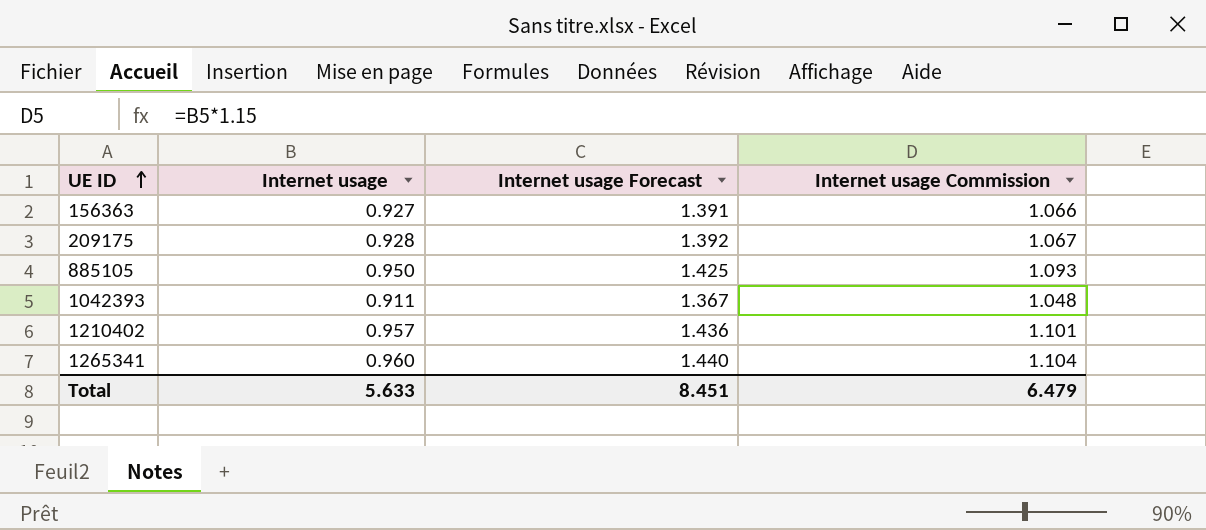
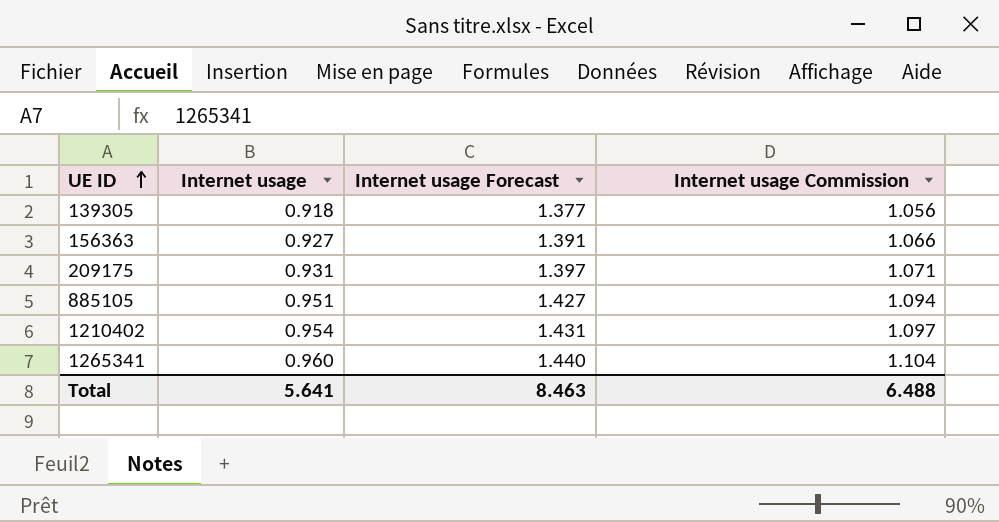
row 1042393: 0.911 | 1.367 | 1.048 -> none
row 139305: none -> 0.918 | 1.377 | 1.056
209175 | Internet usage: 0.928 -> 0.931
209175 | Internet usage Forecast: 1.392 -> 1.397
209175 | Internet usage Commission: 1.067 -> 1.071
885105 | Internet usage: 0.950 -> 0.951
885105 | Internet usage Forecast: 1.425 -> 1.427
885105 | Internet usage Commission: 1.093 -> 1.094
1210402 | Internet usage: 0.957 -> 0.954
1210402 | Internet usage Forecast: 1.436 -> 1.431
1210402 | Internet usage Commission: 1.101 -> 1.097
Total | Internet usage: 5.633 -> 5.641
Total | Internet usage Forecast: 8.451 -> 8.463
Total | Internet usage Commission: 6.479 -> 6.488

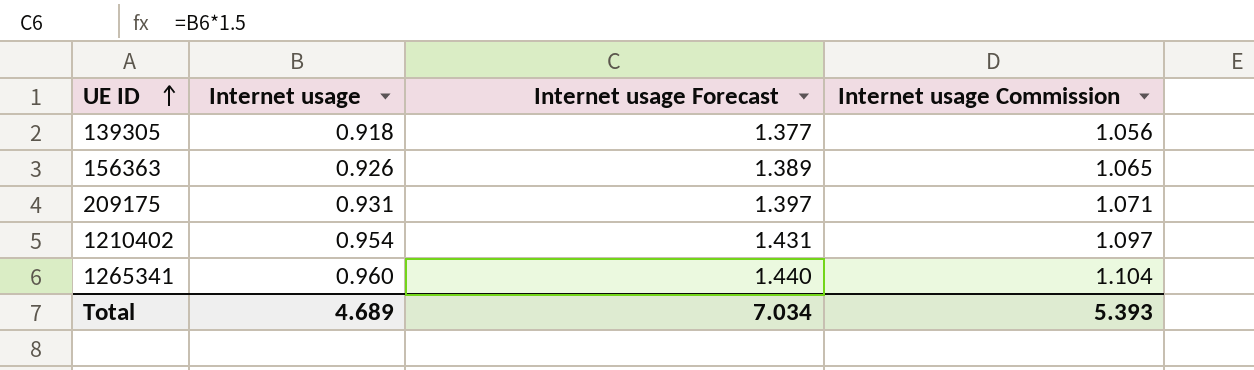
row 885105: 0.951 | 1.427 | 1.094 -> none
156363 | Internet usage: 0.927 -> 0.926
156363 | Internet usage Forecast: 1.391 -> 1.389
156363 | Internet usage Commission: 1.066 -> 1.065
Total | Internet usage: 5.641 -> 4.689
Total | Internet usage Forecast: 8.463 -> 7.034
Total | Internet usage Commission: 6.488 -> 5.393

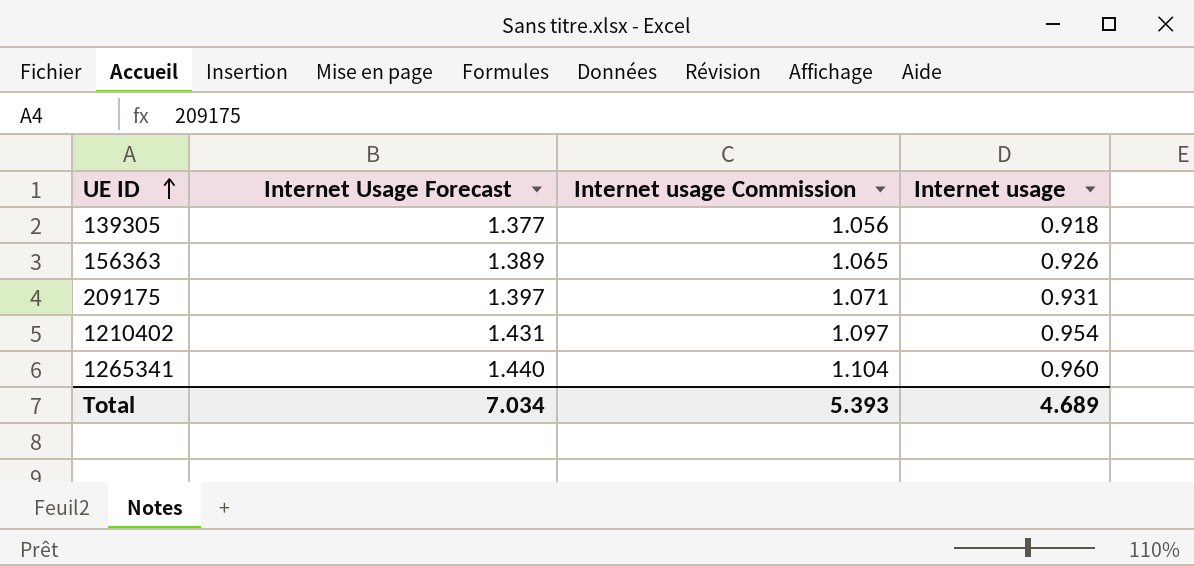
column name: Internet usage Forecast -> Internet Usage Forecast
column Internet usage | position: 2 -> 4

